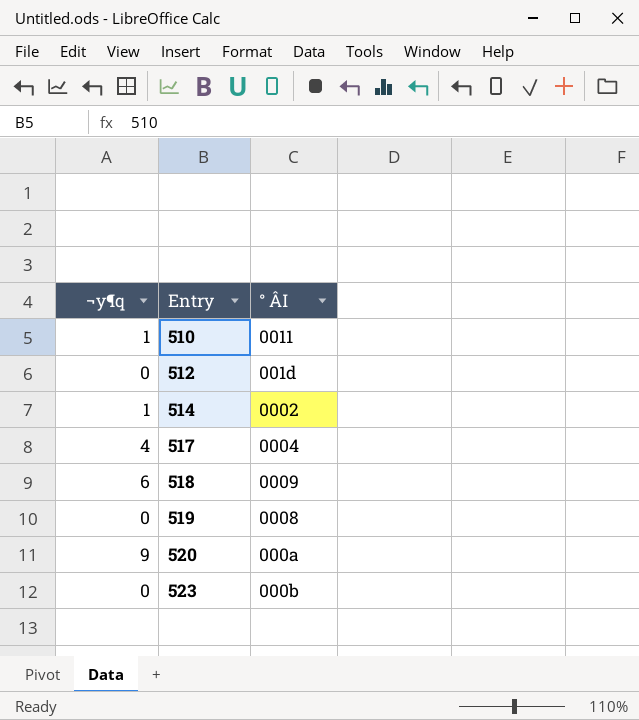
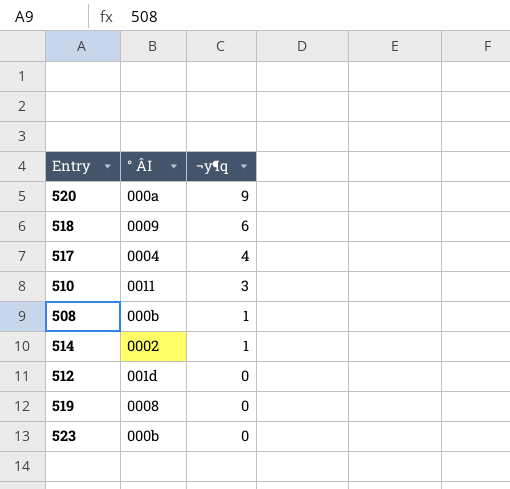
row order: Entry ascending -> ¬y¶q descending
column ¬y¶q | position: 1 -> 3
510 | ¬y¶q: 1 -> 3
row 508: none -> 000b | 1

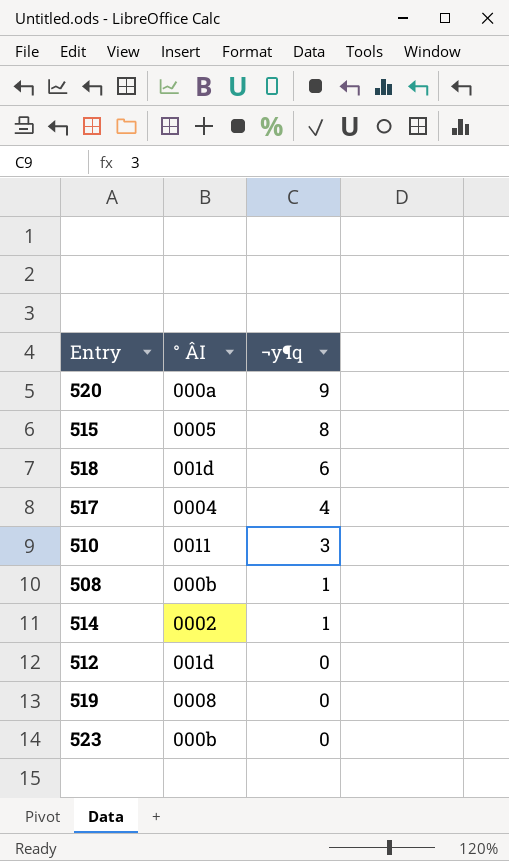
row 515: none -> 0005 | 8
518 | ° ÂI: 0009 -> 001d

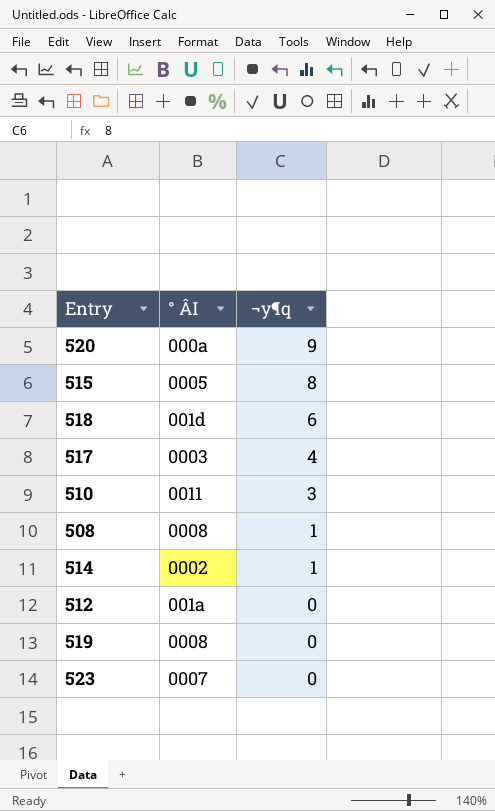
517 | ° ÂI: 0004 -> 0003
508 | ° ÂI: 000b -> 0008
512 | ° ÂI: 001d -> 001a
523 | ° ÂI: 000b -> 0007

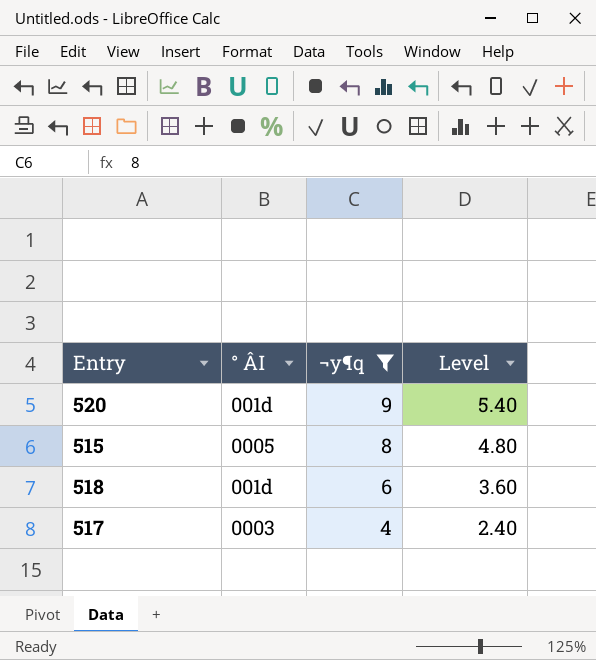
filter: none -> ¬y¶q >= 4
column Level | formula: none -> [¬y¶q] * 0.6
520 | ° ÂI: 000a -> 001d

